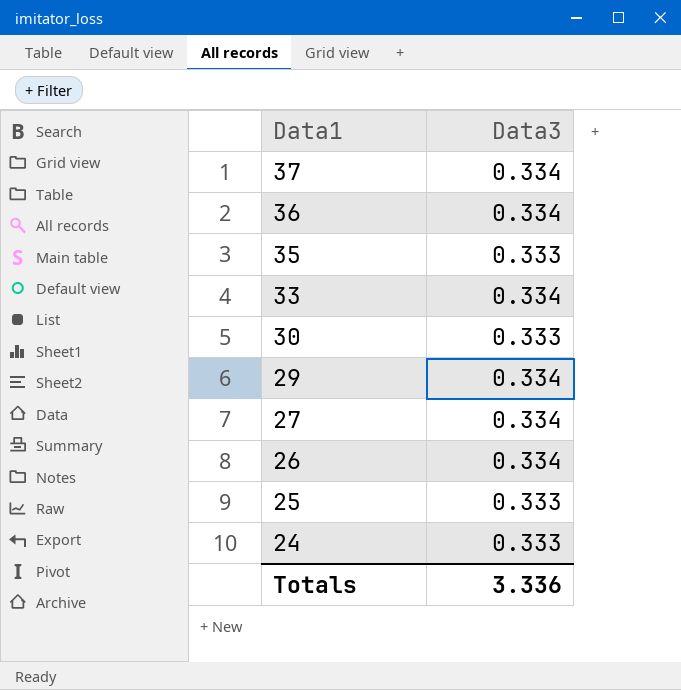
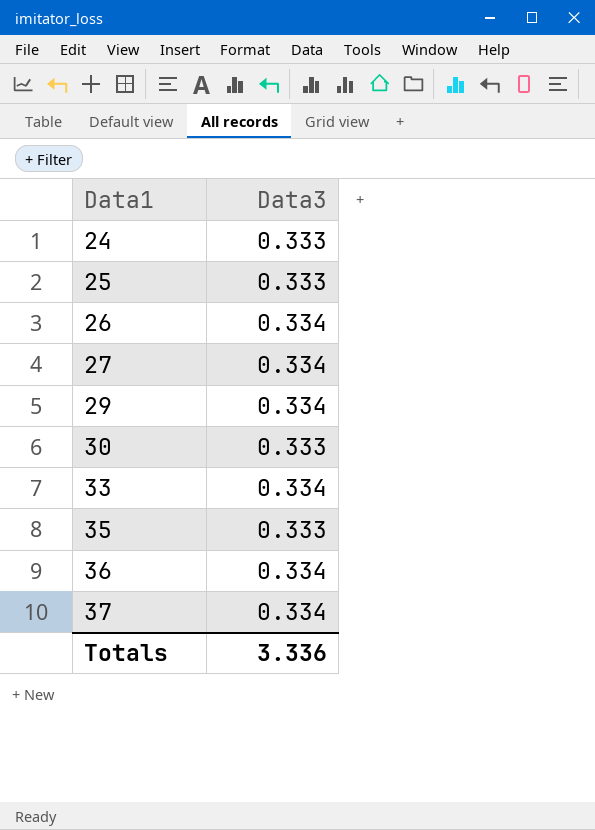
row order: Data1 descending -> Data1 ascending

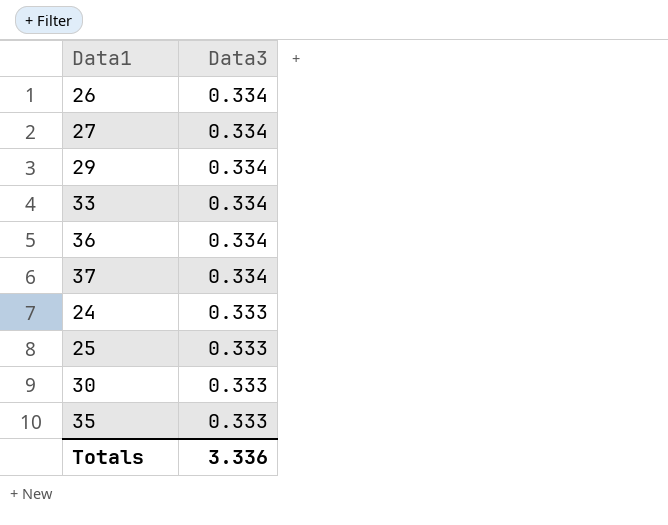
row order: Data1 ascending -> Data3 descending

